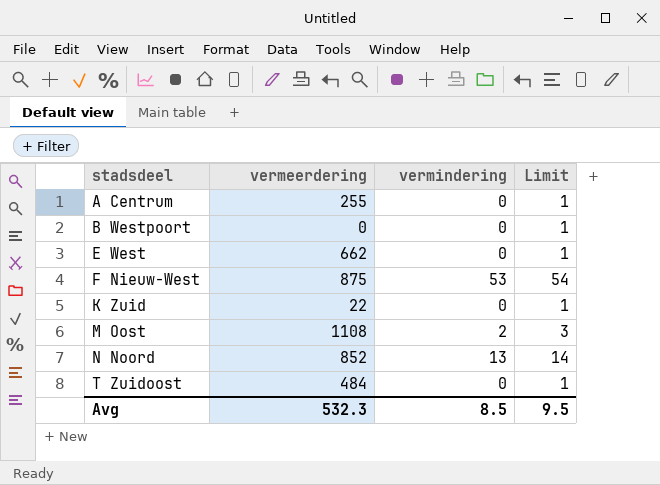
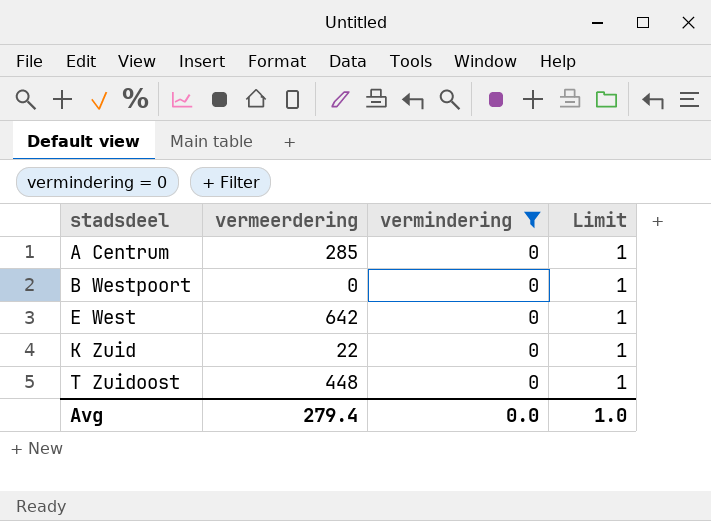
filter: none -> vermindering = 0
A Centrum | vermeerdering: 255 -> 285
E West | vermeerdering: 662 -> 642
T Zuidoost | vermeerdering: 484 -> 448
Avg | vermeerdering: 532.3 -> 279.4
Avg | vermindering: 8.5 -> 0.0
Avg | Limit: 9.5 -> 1.0

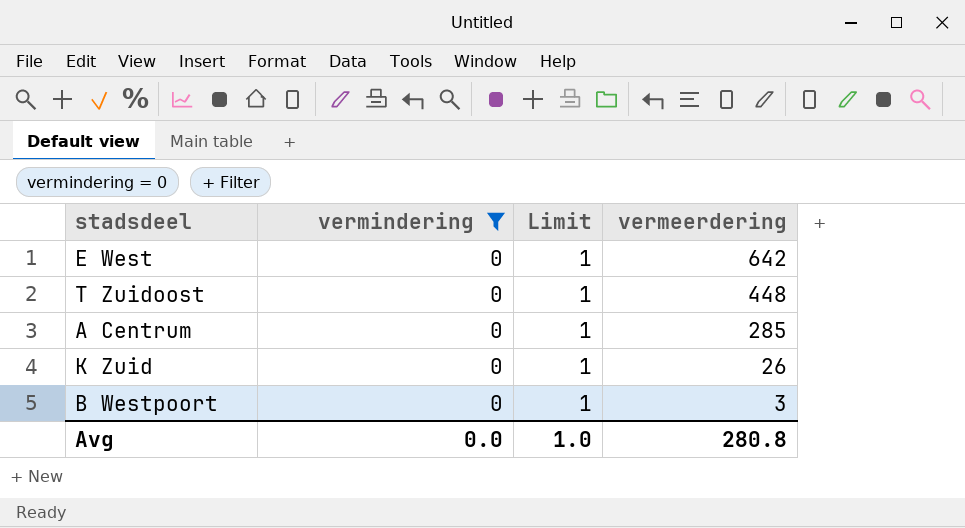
row order: stadsdeel ascending -> vermeerdering descending
column vermeerdering | position: 2 -> 4
K Zuid | vermeerdering: 22 -> 26
B Westpoort | vermeerdering: 0 -> 3
Avg | vermeerdering: 279.4 -> 280.8

